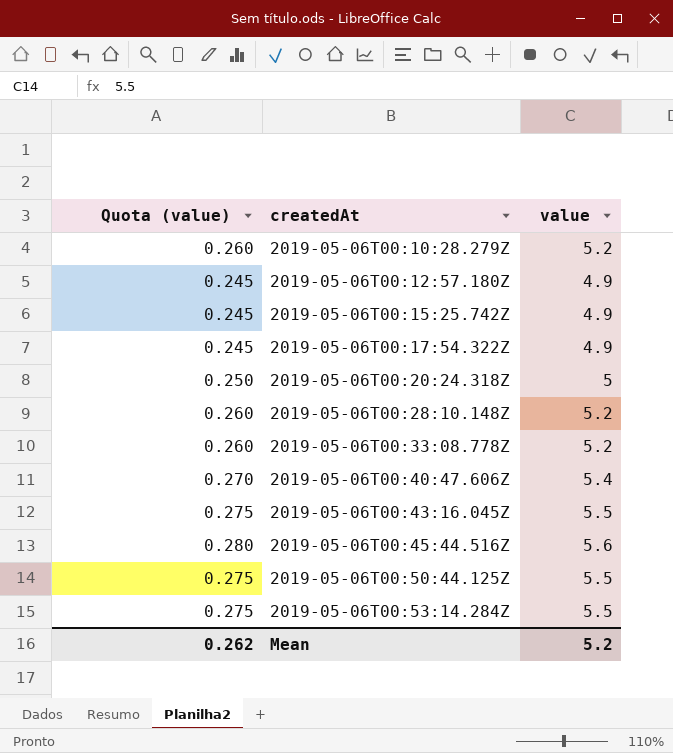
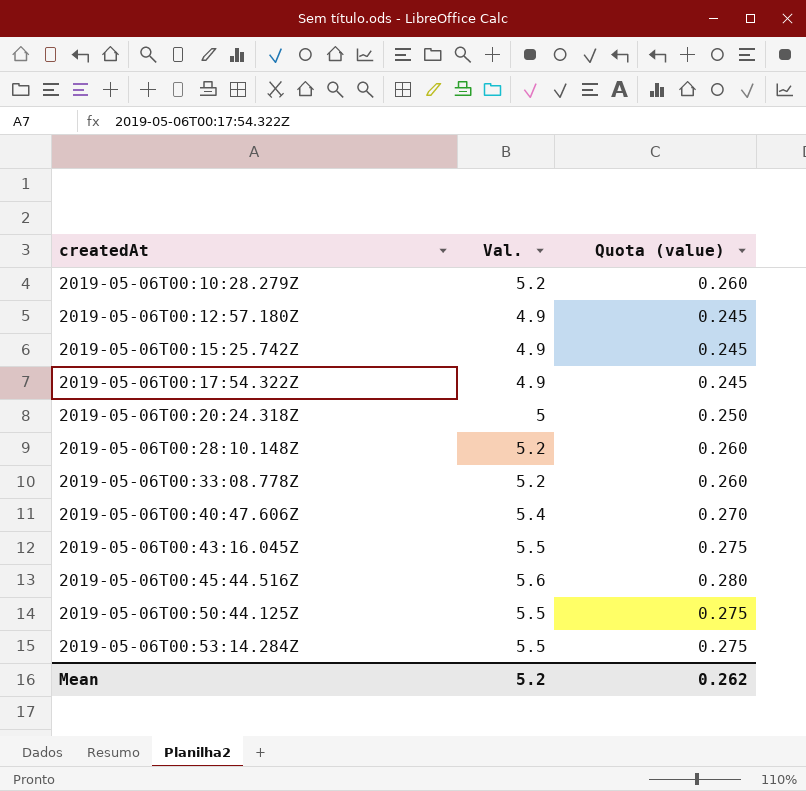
column name: value -> Val.
column Quota (value) | position: 1 -> 3

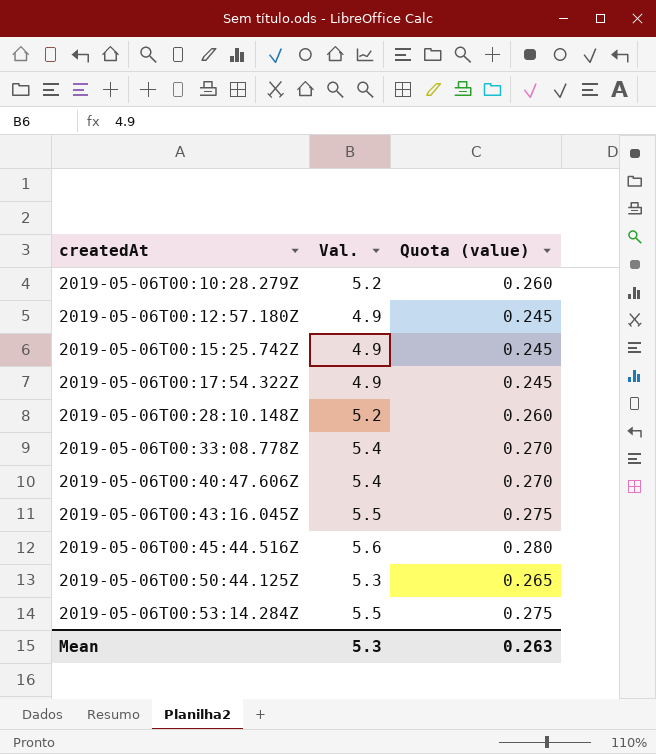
row 2019-05-06T00:20:24.318Z: 5 | 0.250 -> none
2019-05-06T00:33:08.778Z | Val.: 5.2 -> 5.4
2019-05-06T00:33:08.778Z | Quota (value): 0.260 -> 0.270
2019-05-06T00:50:44.125Z | Val.: 5.5 -> 5.3
2019-05-06T00:50:44.125Z | Quota (value): 0.275 -> 0.265
Mean | Val.: 5.2 -> 5.3
Mean | Quota (value): 0.262 -> 0.263

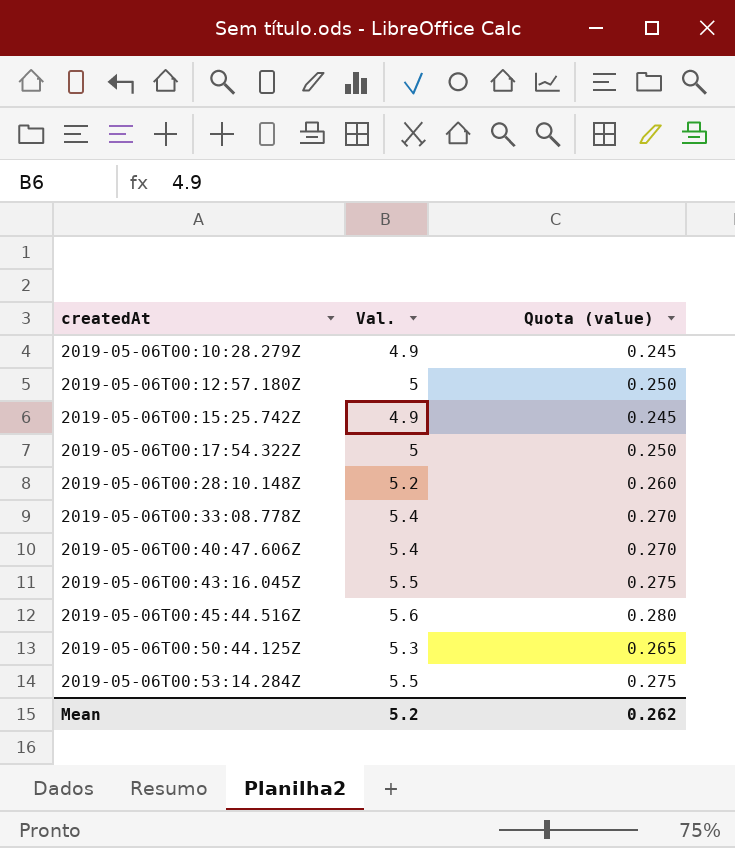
2019-05-06T00:10:28.279Z | Val.: 5.2 -> 4.9
2019-05-06T00:10:28.279Z | Quota (value): 0.260 -> 0.245
2019-05-06T00:12:57.180Z | Val.: 4.9 -> 5
2019-05-06T00:12:57.180Z | Quota (value): 0.245 -> 0.250
2019-05-06T00:17:54.322Z | Val.: 4.9 -> 5
2019-05-06T00:17:54.322Z | Quota (value): 0.245 -> 0.250
Mean | Val.: 5.3 -> 5.2
Mean | Quota (value): 0.263 -> 0.262

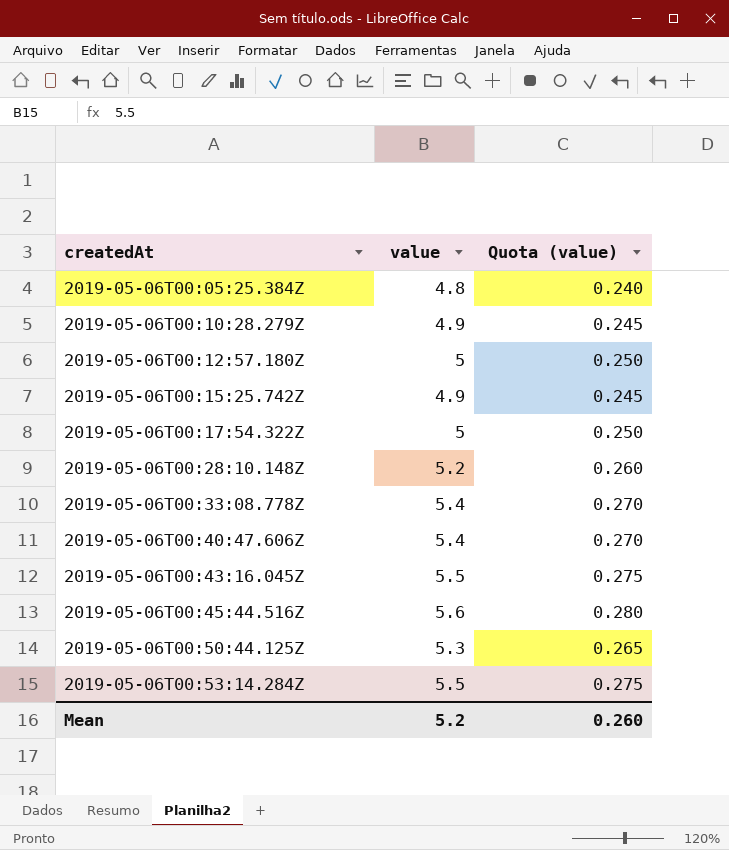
column name: Val. -> value
row 2019-05-06T00:05:25.384Z: none -> 4.8 | 0.240
Mean | Quota (value): 0.262 -> 0.260

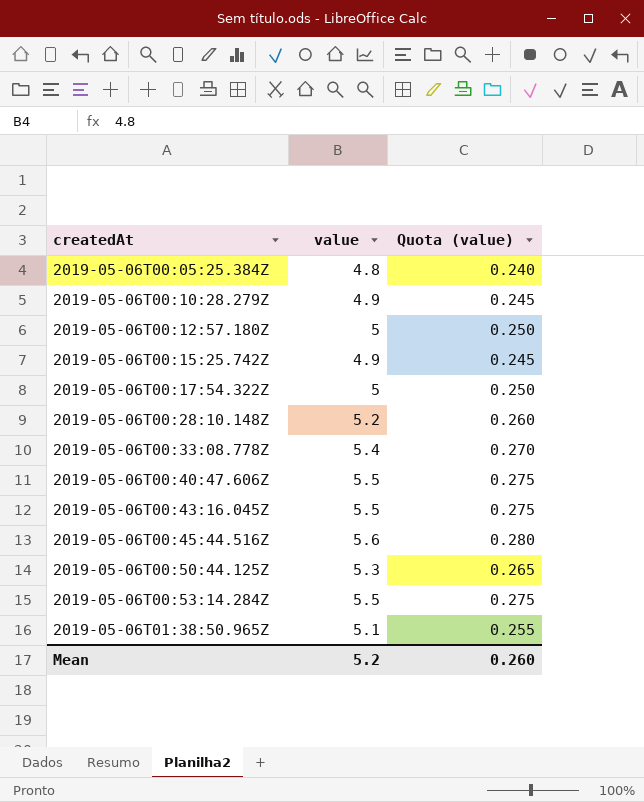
2019-05-06T00:40:47.606Z | value: 5.4 -> 5.5
2019-05-06T00:40:47.606Z | Quota (value): 0.270 -> 0.275
row 2019-05-06T01:38:50.965Z: none -> 5.1 | 0.255

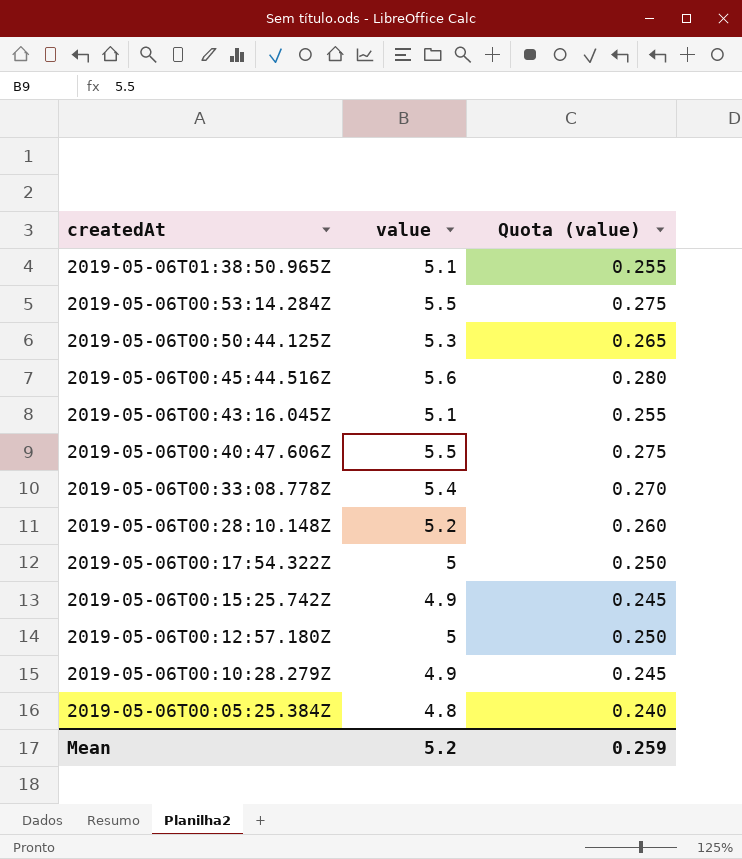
row order: createdAt ascending -> createdAt descending
2019-05-06T00:43:16.045Z | value: 5.5 -> 5.1
2019-05-06T00:43:16.045Z | Quota (value): 0.275 -> 0.255
Mean | Quota (value): 0.260 -> 0.259

